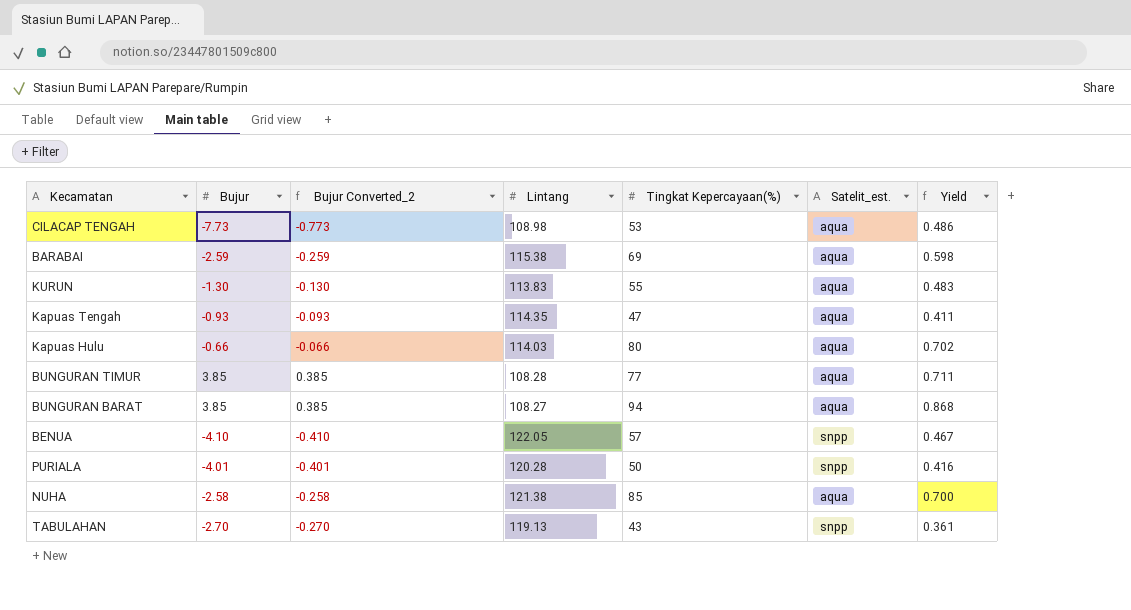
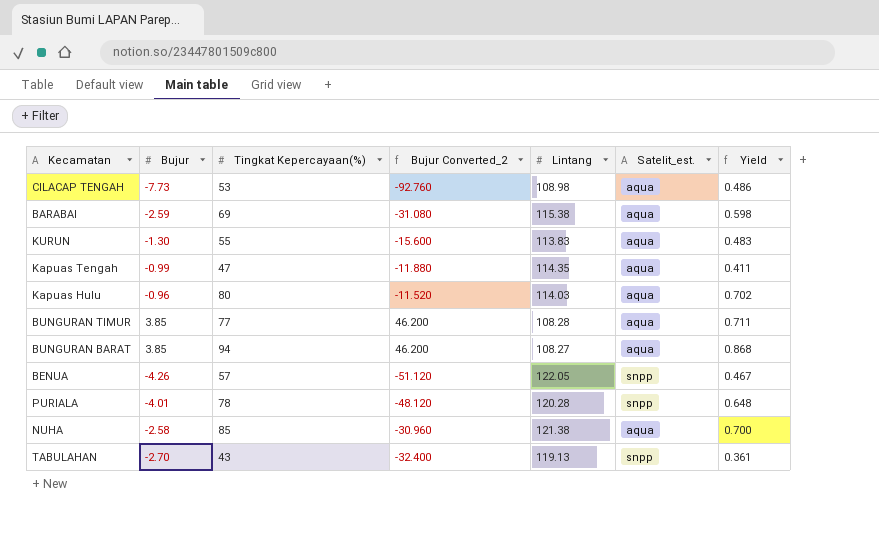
column Tingkat Kepercayaan(%) | position: 5 -> 3
column Bujur Converted_2 | formula: [Bujur] * 0.1 -> [Bujur] * 12
Kapuas Tengah | Bujur: -0.93 -> -0.99
Kapuas Hulu | Bujur: -0.66 -> -0.96
BENUA | Bujur: -4.10 -> -4.26
PURIALA | Tingkat Kepercayaan(%): 50 -> 78
PURIALA | Yield: 0.416 -> 0.648

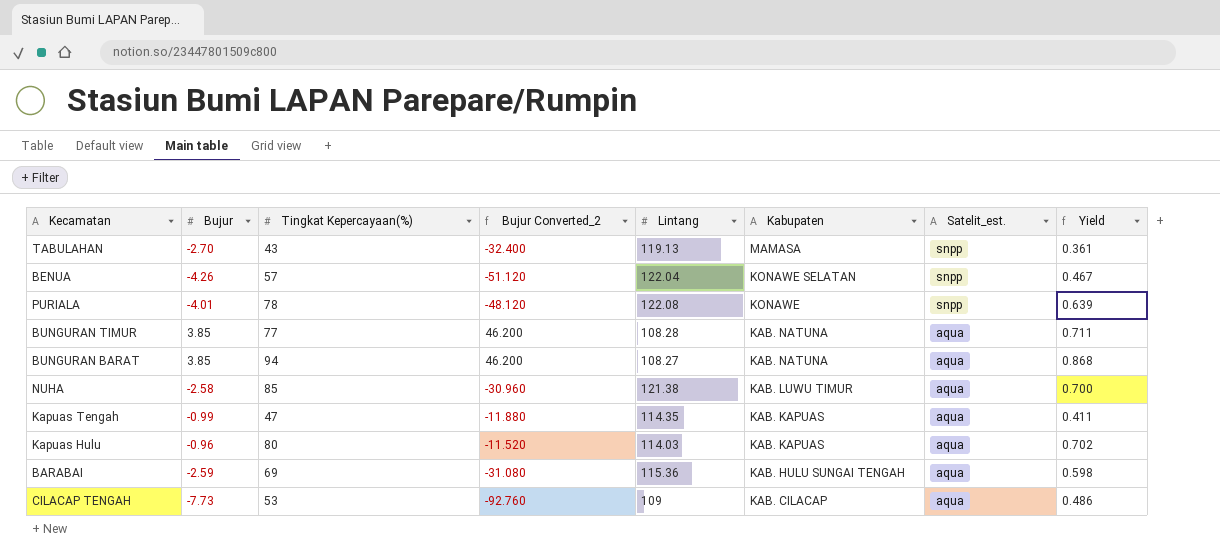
row order: none -> Kabupaten descending
column Kabupaten | position: none -> 6
row KURUN: -1.30 | 55 | -15.600 | 113.83 | aqua | 0.483 -> none
BENUA | Lintang: 122.05 -> 122.04
PURIALA | Lintang: 120.28 -> 122.08
PURIALA | Yield: 0.648 -> 0.639
BARABAI | Lintang: 115.38 -> 115.36
CILACAP TENGAH | Lintang: 108.98 -> 109

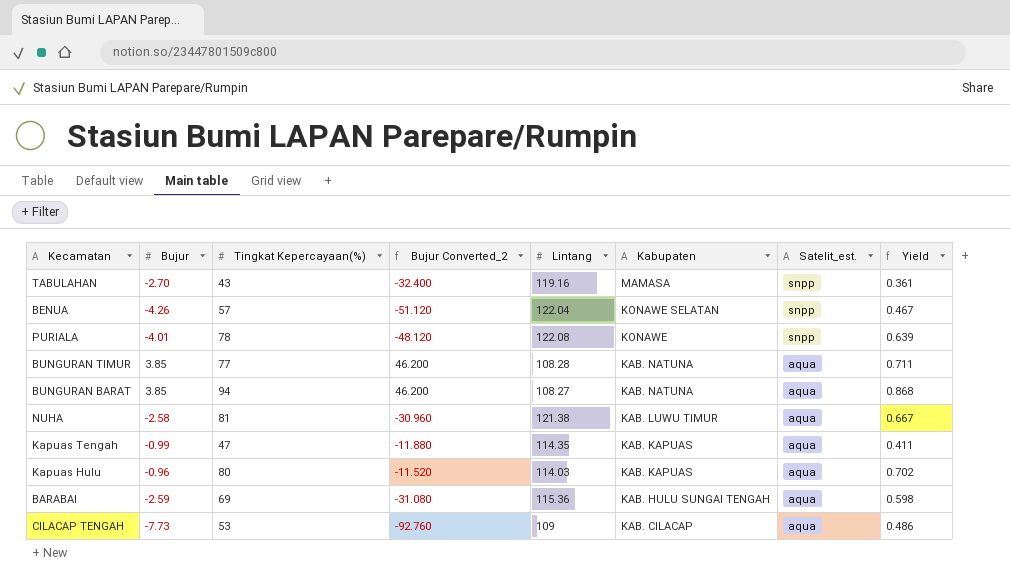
TABULAHAN | Lintang: 119.13 -> 119.16
NUHA | Tingkat Kepercayaan(%): 85 -> 81
NUHA | Yield: 0.700 -> 0.667

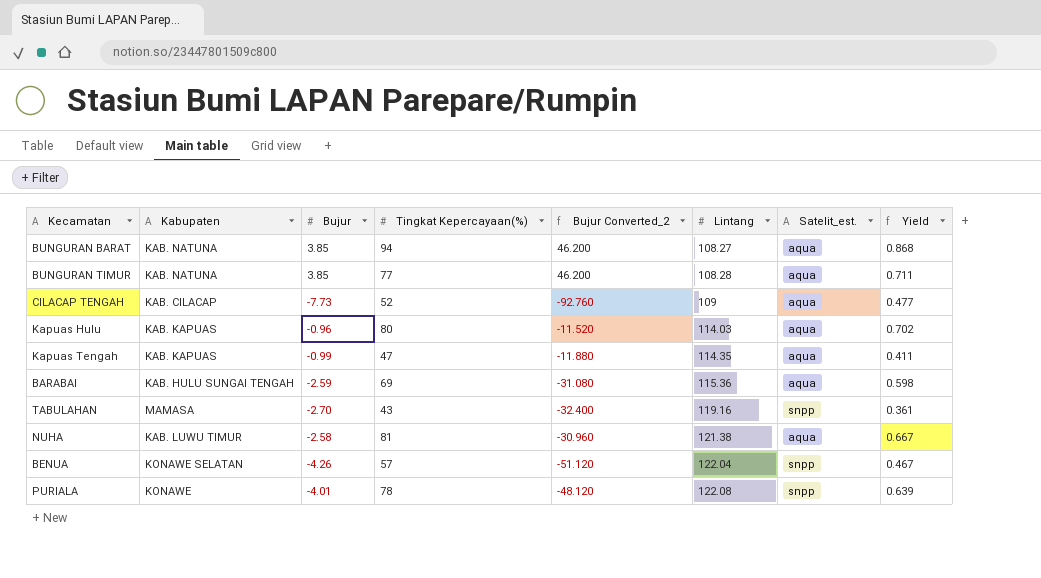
row order: Kabupaten descending -> Lintang ascending
column Kabupaten | position: 6 -> 2
CILACAP TENGAH | Tingkat Kepercayaan(%): 53 -> 52
CILACAP TENGAH | Yield: 0.486 -> 0.477

